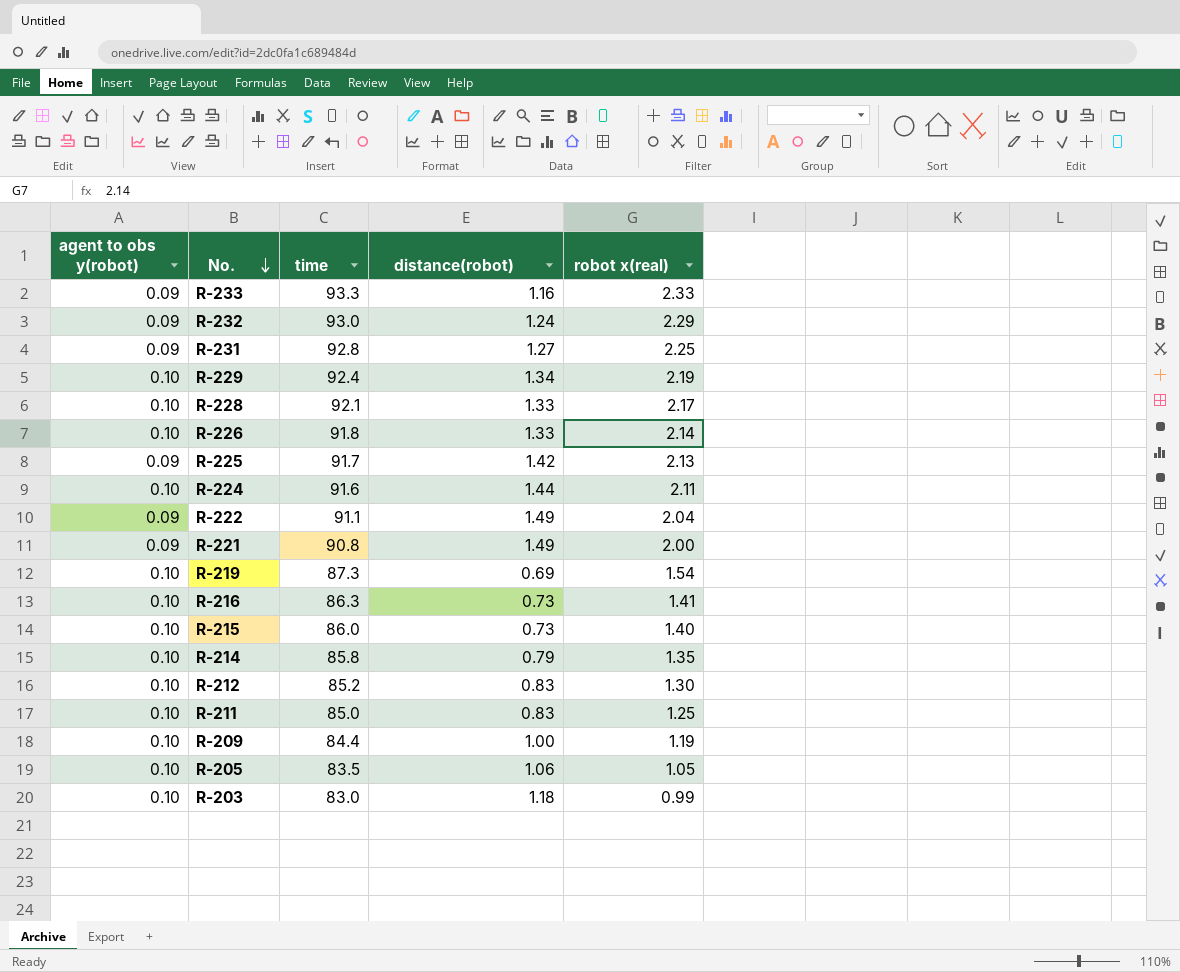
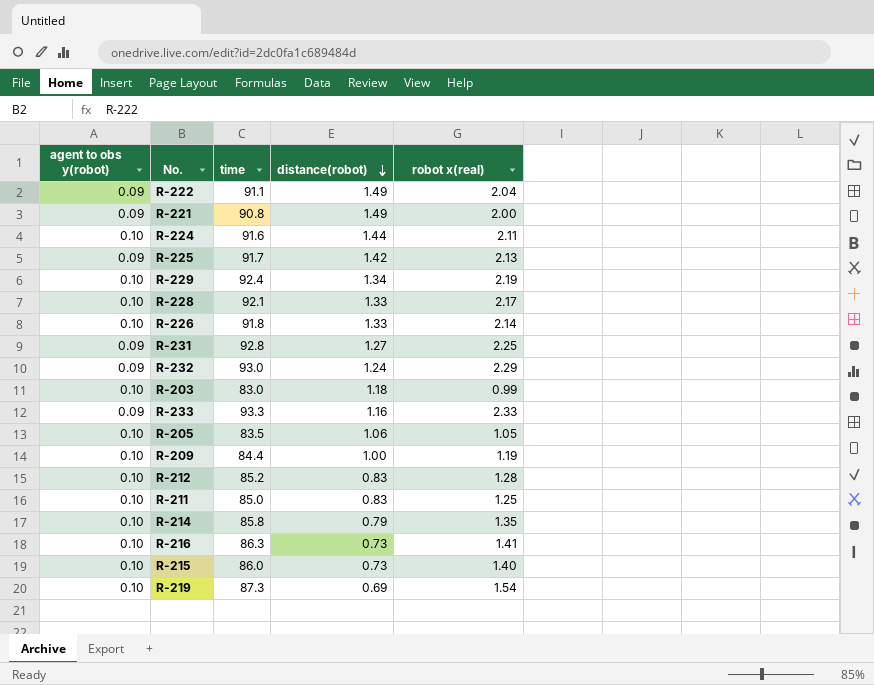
row order: No. descending -> distance(robot) descending
R-212 | robot x(real): 1.30 -> 1.28

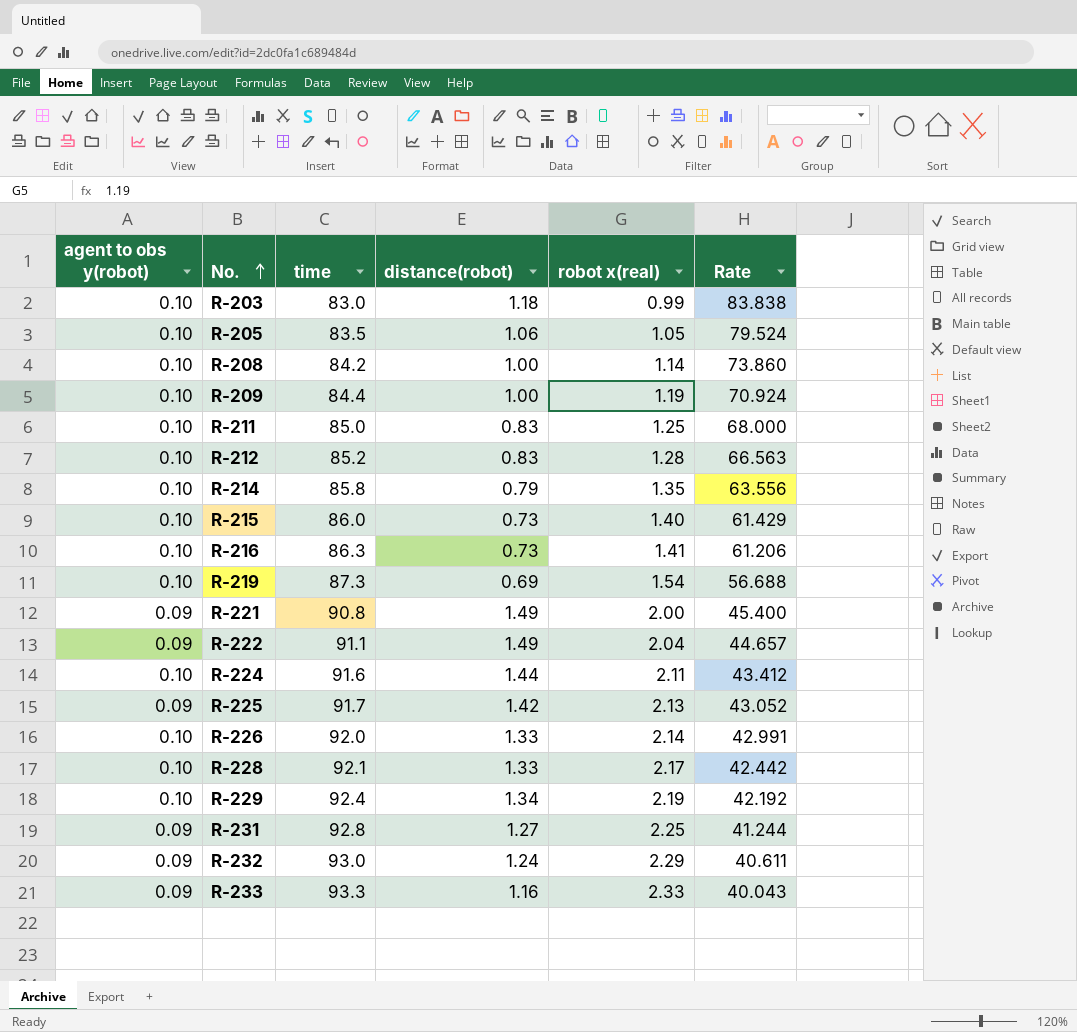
row order: distance(robot) descending -> No. ascending
column Rate | formula: none -> [time] / [robot x(real)]
row R-208: none -> 0.10 | 84.2 | 1.00 | 1.14 | 73.860
R-226 | time: 91.8 -> 92.0

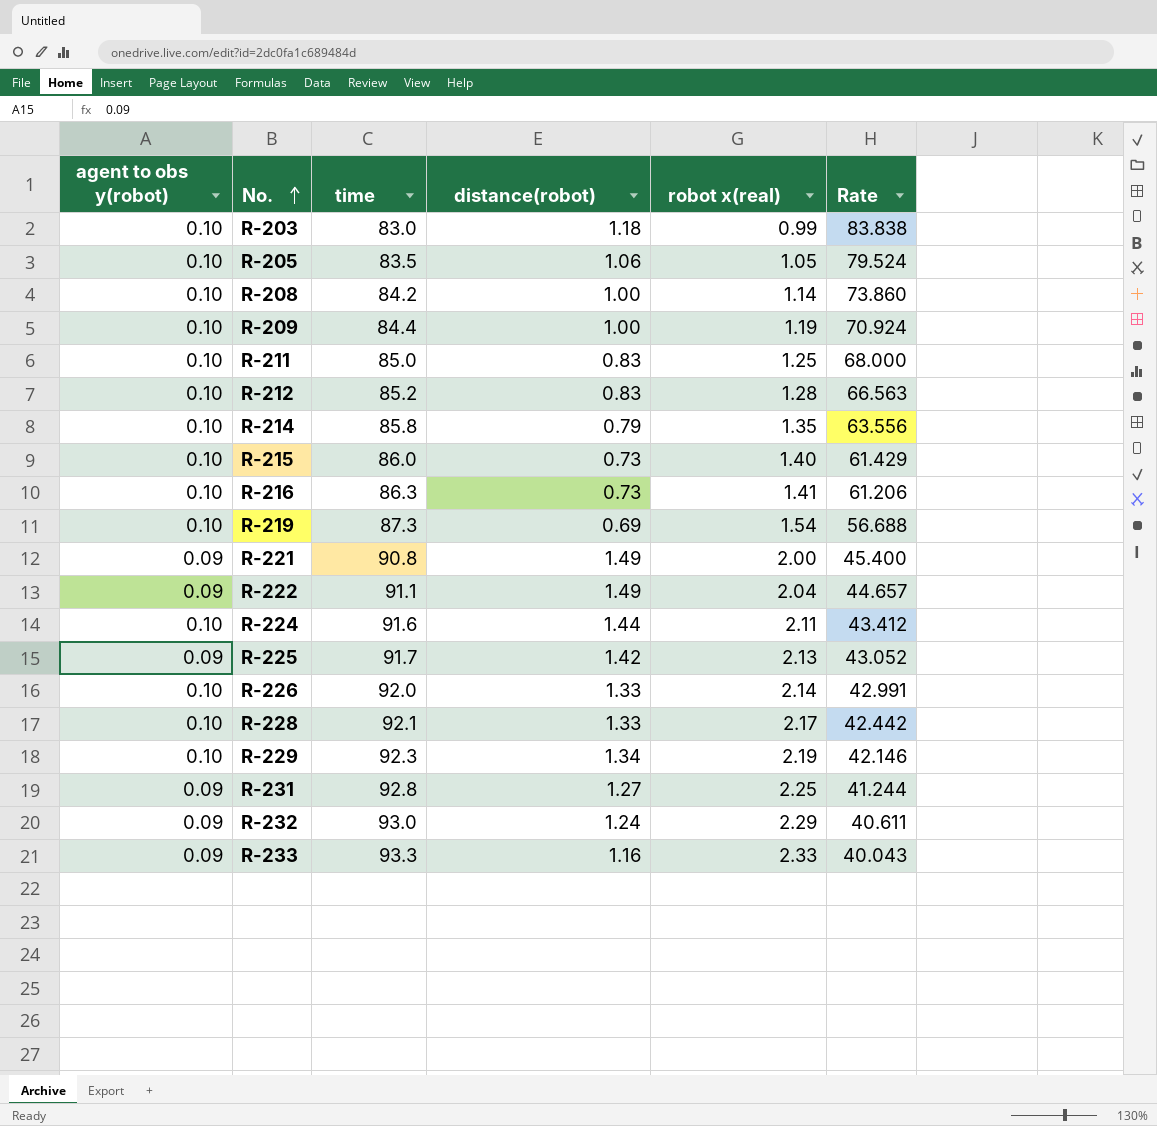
R-229 | time: 92.4 -> 92.3
R-229 | Rate: 42.192 -> 42.146

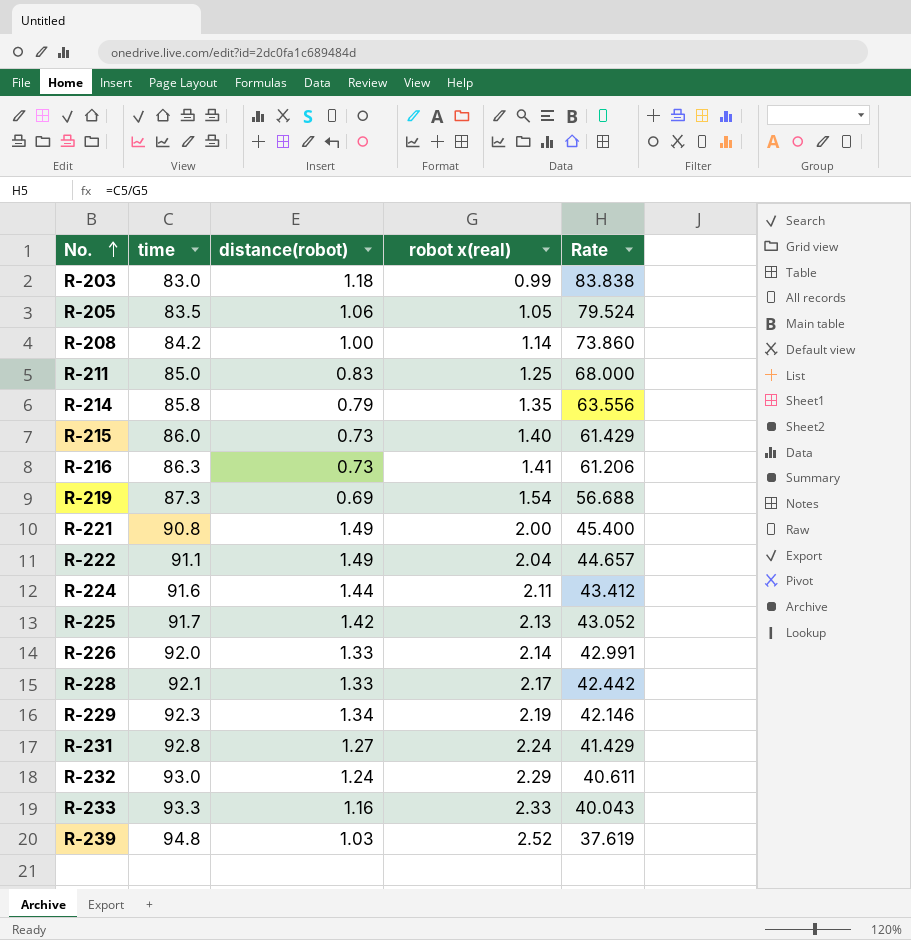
column agent to obs y(robot) | position: 1 -> none
row R-209: 0.10 | 84.4 | 1.00 | 1.19 | 70.924 -> none
row R-212: 0.10 | 85.2 | 0.83 | 1.28 | 66.563 -> none
R-231 | robot x(real): 2.25 -> 2.24
R-231 | Rate: 41.244 -> 41.429
row R-239: none -> 94.8 | 1.03 | 2.52 | 37.619

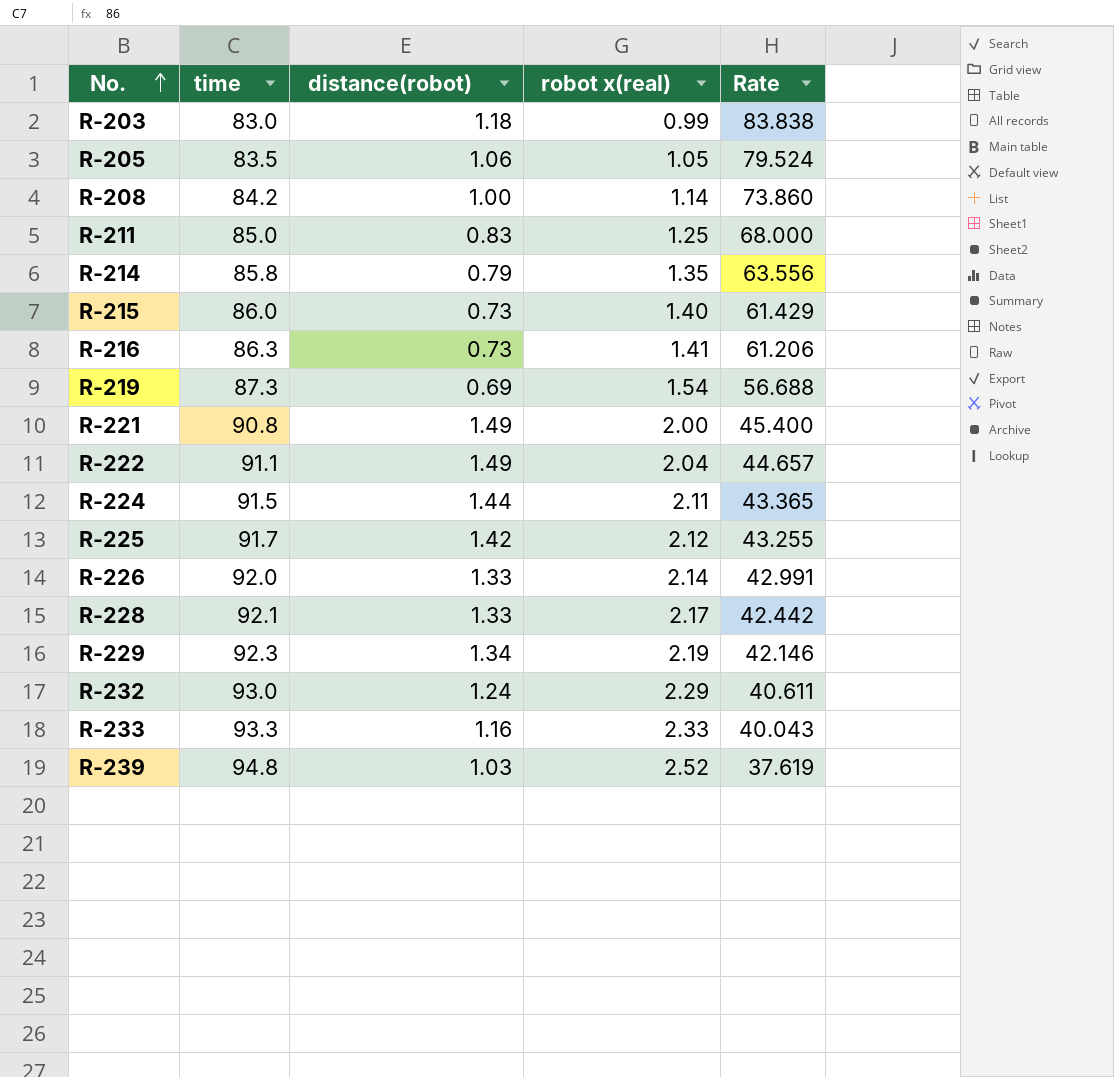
row R-231: 92.8 | 1.27 | 2.24 | 41.429 -> none
R-224 | time: 91.6 -> 91.5
R-224 | Rate: 43.412 -> 43.365
R-225 | robot x(real): 2.13 -> 2.12
R-225 | Rate: 43.052 -> 43.255

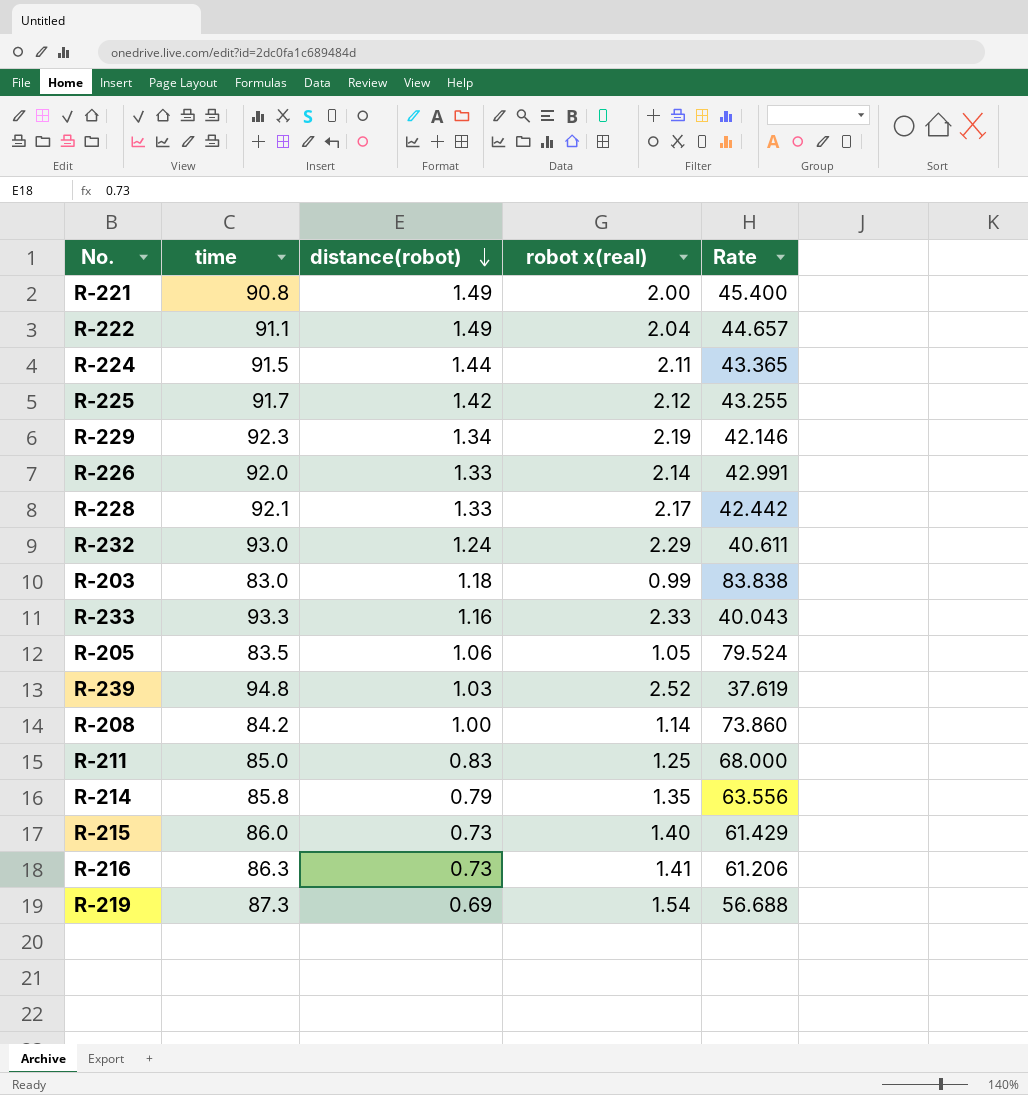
row order: No. ascending -> distance(robot) descending

